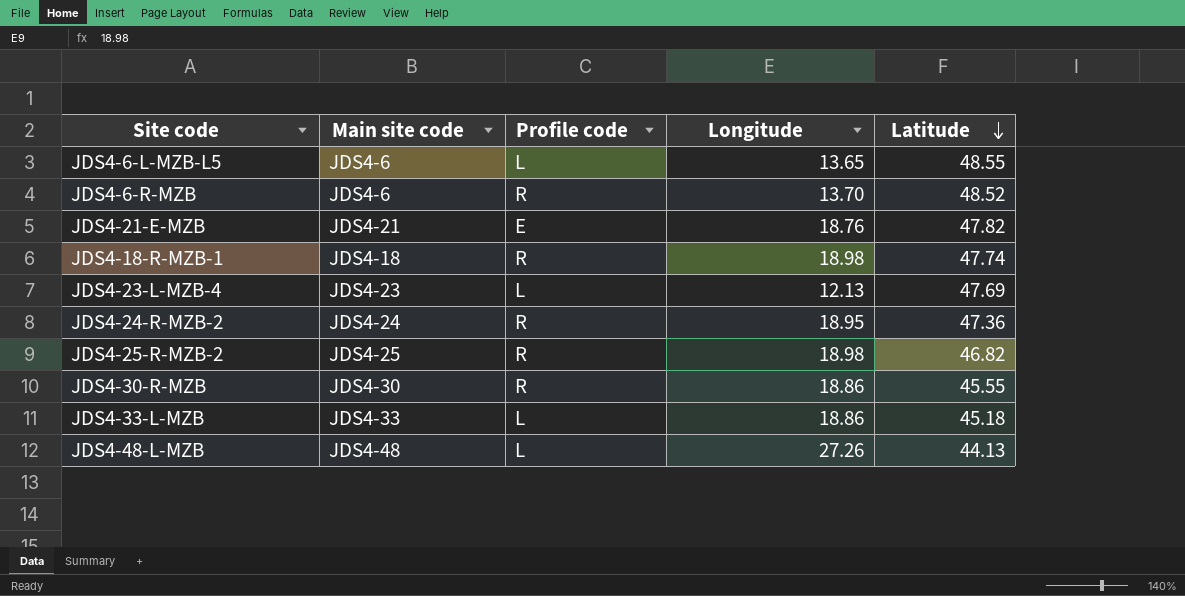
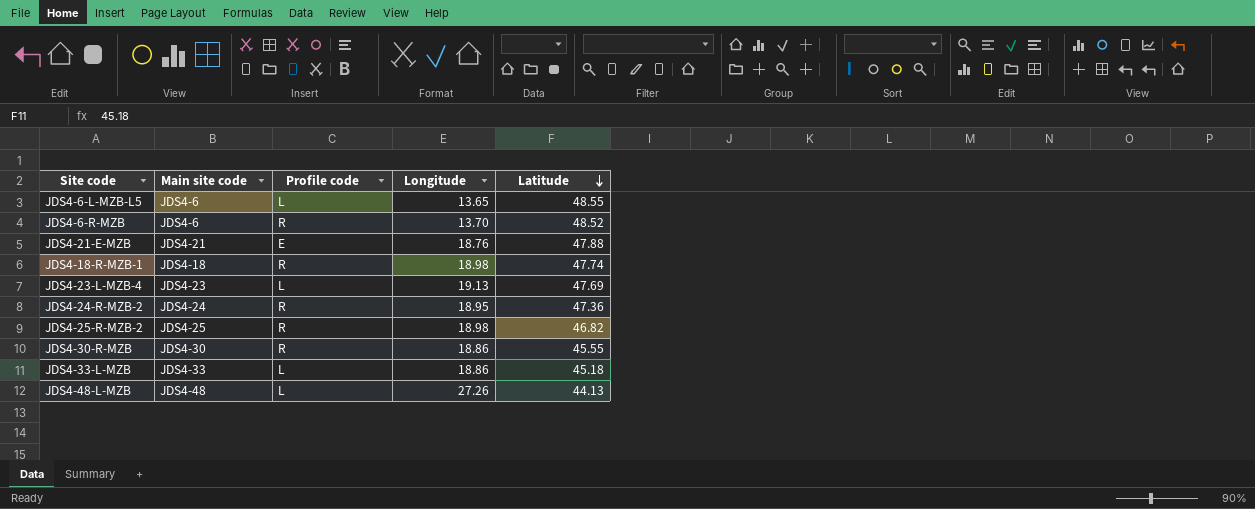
JDS4-21-E-MZB | Latitude: 47.82 -> 47.88
JDS4-23-L-MZB-4 | Longitude: 12.13 -> 19.13

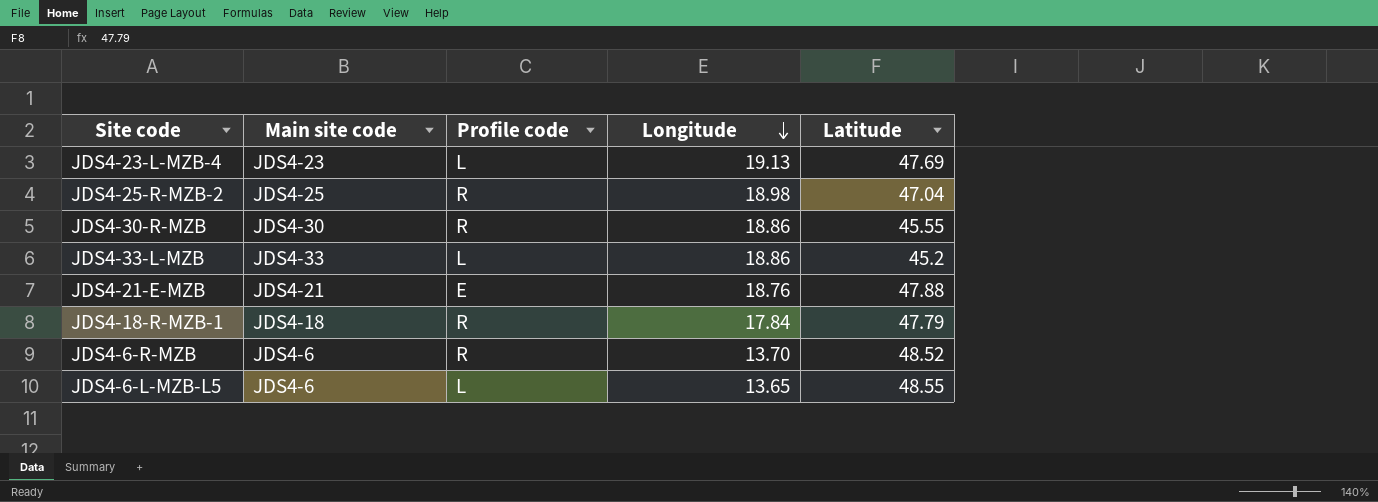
row order: Latitude descending -> Longitude descending
row JDS4-24-R-MZB-2: JDS4-24 | R | 18.95 | 47.36 -> none
row JDS4-48-L-MZB: JDS4-48 | L | 27.26 | 44.13 -> none
JDS4-25-R-MZB-2 | Latitude: 46.82 -> 47.04
JDS4-33-L-MZB | Latitude: 45.18 -> 45.2
JDS4-18-R-MZB-1 | Longitude: 18.98 -> 17.84
JDS4-18-R-MZB-1 | Latitude: 47.74 -> 47.79

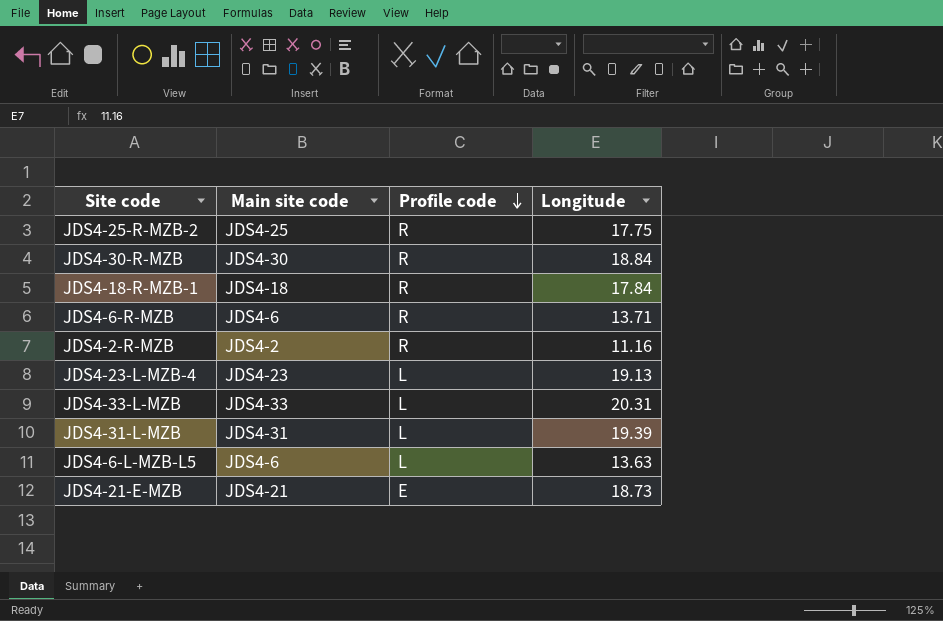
row order: Longitude descending -> Profile code descending
column Latitude | position: 5 -> none
JDS4-25-R-MZB-2 | Longitude: 18.98 -> 17.75
JDS4-30-R-MZB | Longitude: 18.86 -> 18.84
JDS4-6-R-MZB | Longitude: 13.70 -> 13.71
row JDS4-2-R-MZB: none -> JDS4-2 | R | 11.16
JDS4-33-L-MZB | Longitude: 18.86 -> 20.31
row JDS4-31-L-MZB: none -> JDS4-31 | L | 19.39
JDS4-6-L-MZB-L5 | Longitude: 13.65 -> 13.63
JDS4-21-E-MZB | Longitude: 18.76 -> 18.73

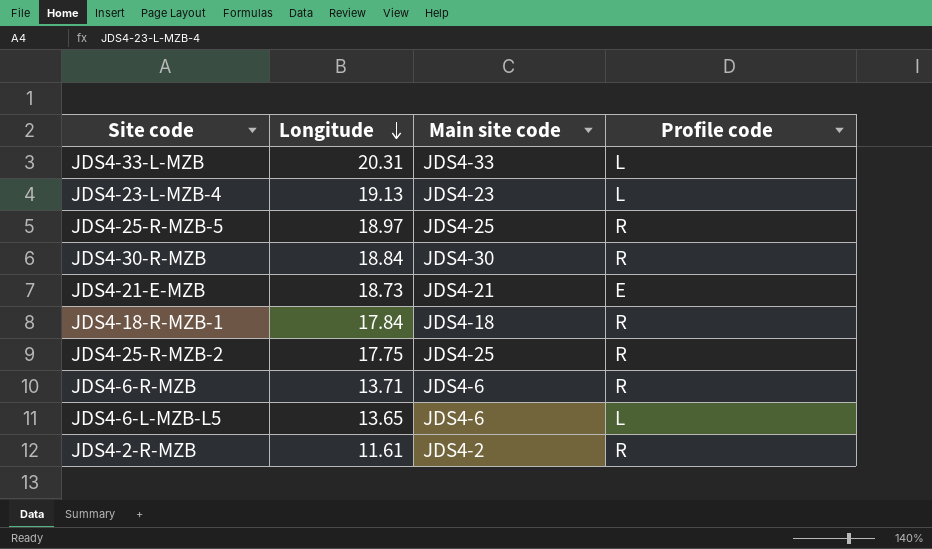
row order: Profile code descending -> Longitude descending
column Longitude | position: 4 -> 2
row JDS4-31-L-MZB: JDS4-31 | L | 19.39 -> none
row JDS4-25-R-MZB-5: none -> 18.97 | JDS4-25 | R
JDS4-6-L-MZB-L5 | Longitude: 13.63 -> 13.65
JDS4-2-R-MZB | Longitude: 11.16 -> 11.61

